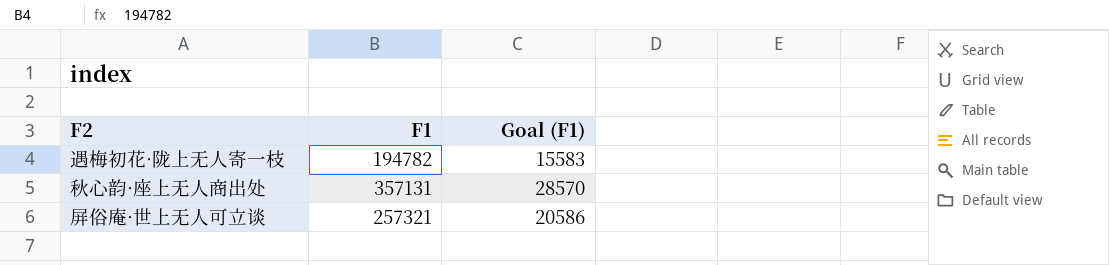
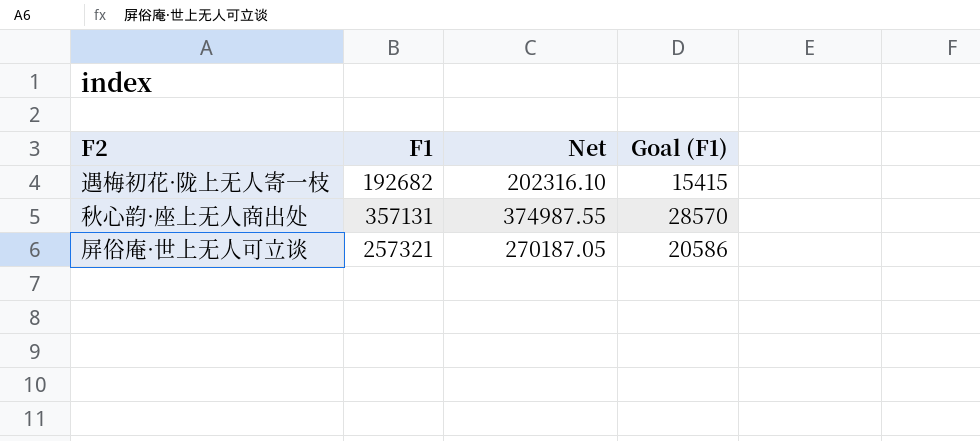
column Net | formula: none -> [F1] * 1.05
遇梅初花·陇上无人寄一枝 | F1: 194782 -> 192682
遇梅初花·陇上无人寄一枝 | Goal (F1): 15583 -> 15415

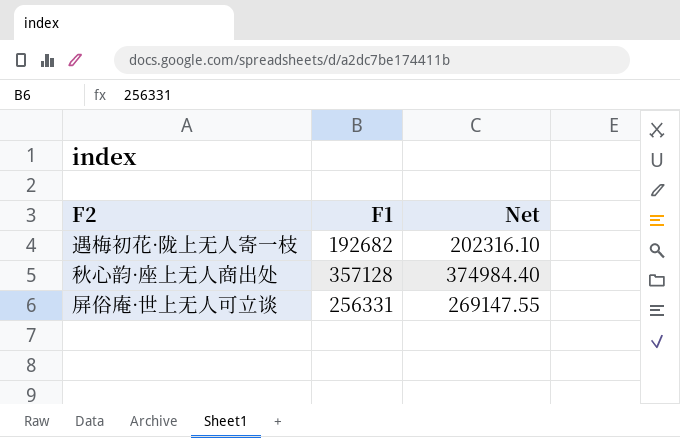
column Goal (F1) | formula: [F1] * 0.08 -> none
秋心韵·座上无人商出处 | F1: 357131 -> 357128
秋心韵·座上无人商出处 | Net: 374987.55 -> 374984.40
屏俗庵·世上无人可立谈 | F1: 257321 -> 256331
屏俗庵·世上无人可立谈 | Net: 270187.05 -> 269147.55

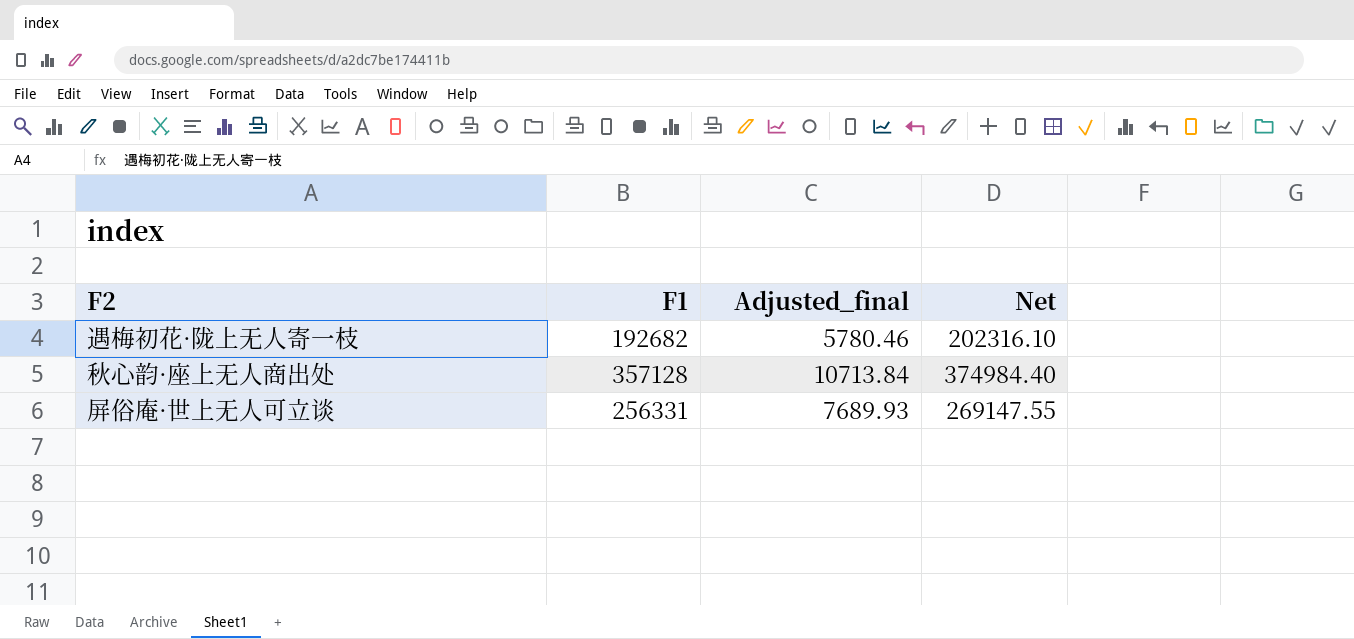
column Adjusted_final | formula: none -> [F1] * 0.03

